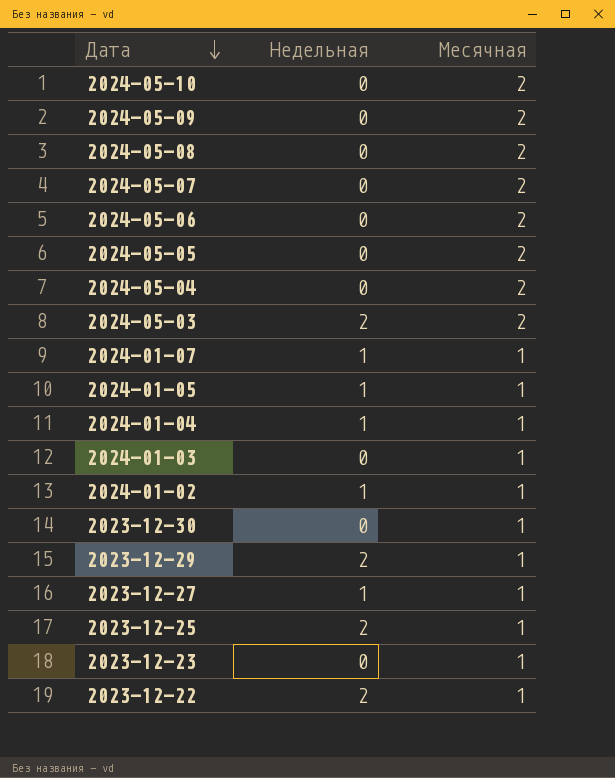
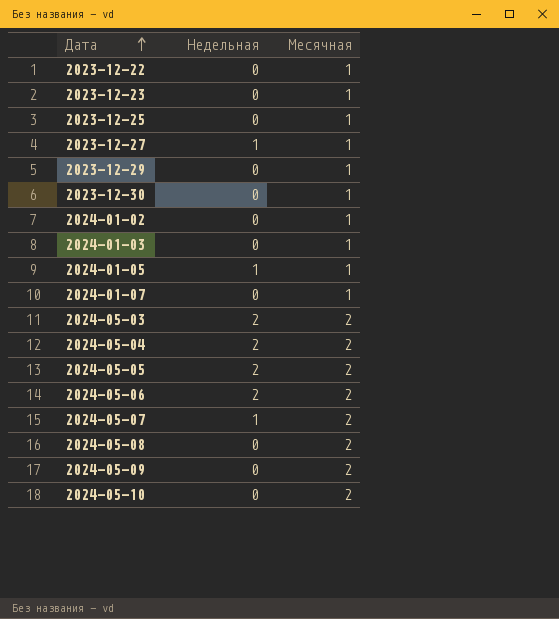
row order: Дата descending -> Дата ascending
row 2024-01-04: 1 | 1 -> none
2023-12-22 | Недельная: 2 -> 0
2023-12-25 | Недельная: 2 -> 0
2023-12-29 | Недельная: 2 -> 0
2024-01-02 | Недельная: 1 -> 0
2024-01-07 | Недельная: 1 -> 0
2024-05-04 | Недельная: 0 -> 2
2024-05-05 | Недельная: 0 -> 2
2024-05-06 | Недельная: 0 -> 2
2024-05-07 | Недельная: 0 -> 1

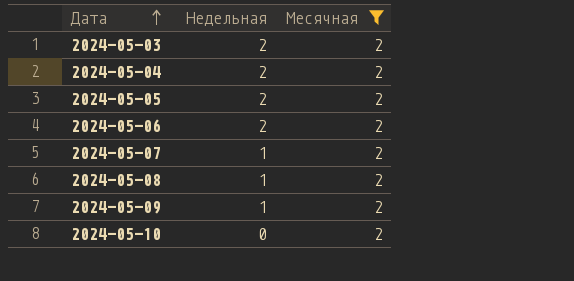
filter: none -> Месячная = 2
2024-05-08 | Недельная: 0 -> 1
2024-05-09 | Недельная: 0 -> 1

